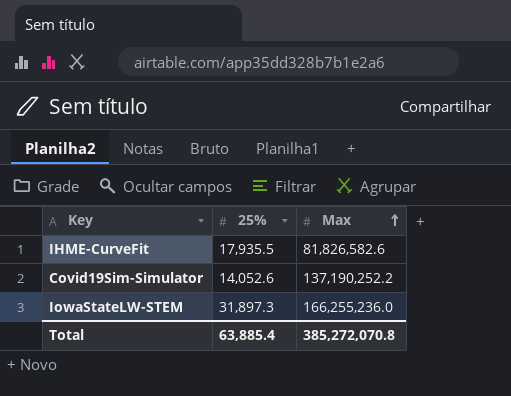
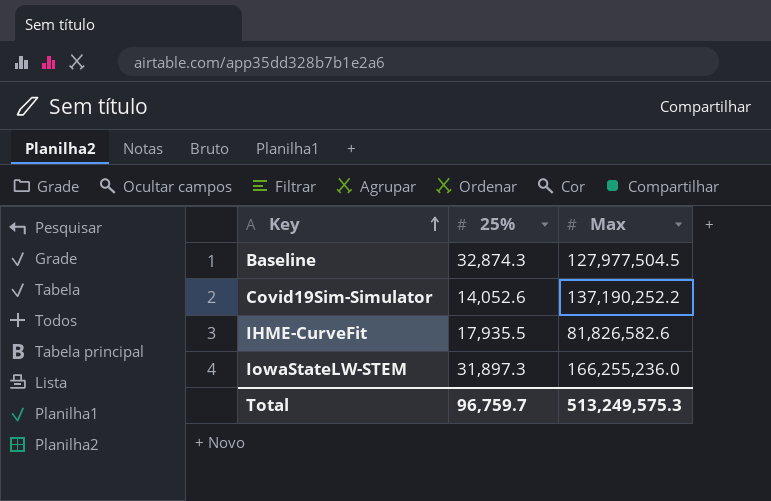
row order: Max ascending -> Key ascending
row Baseline: none -> 32,874.3 | 127,977,504.5
Total | 25%: 63,885.4 -> 96,759.7
Total | Max: 385,272,070.8 -> 513,249,575.3

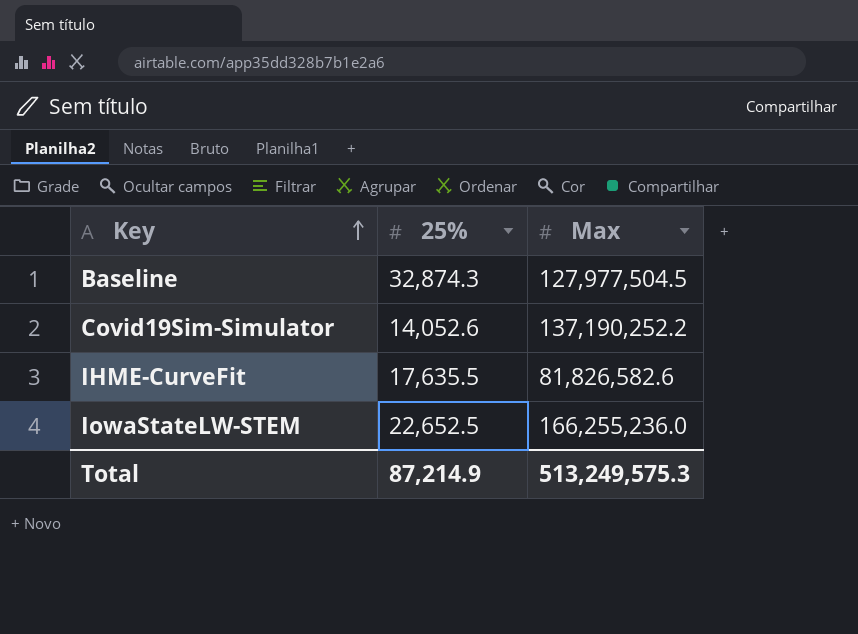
IHME-CurveFit | 25%: 17,935.5 -> 17,635.5
IowaStateLW-STEM | 25%: 31,897.3 -> 22,652.5
Total | 25%: 96,759.7 -> 87,214.9

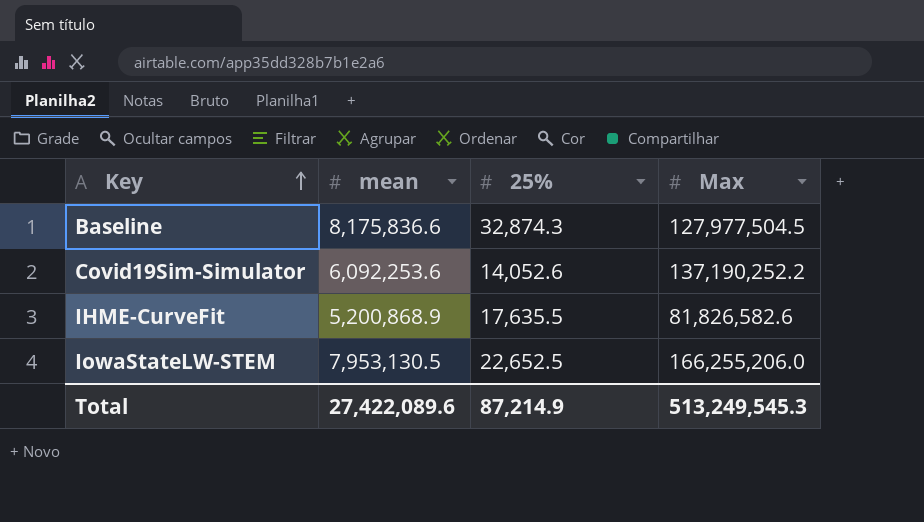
column mean | position: none -> 2
IowaStateLW-STEM | Max: 166,255,236.0 -> 166,255,206.0
Total | Max: 513,249,575.3 -> 513,249,545.3

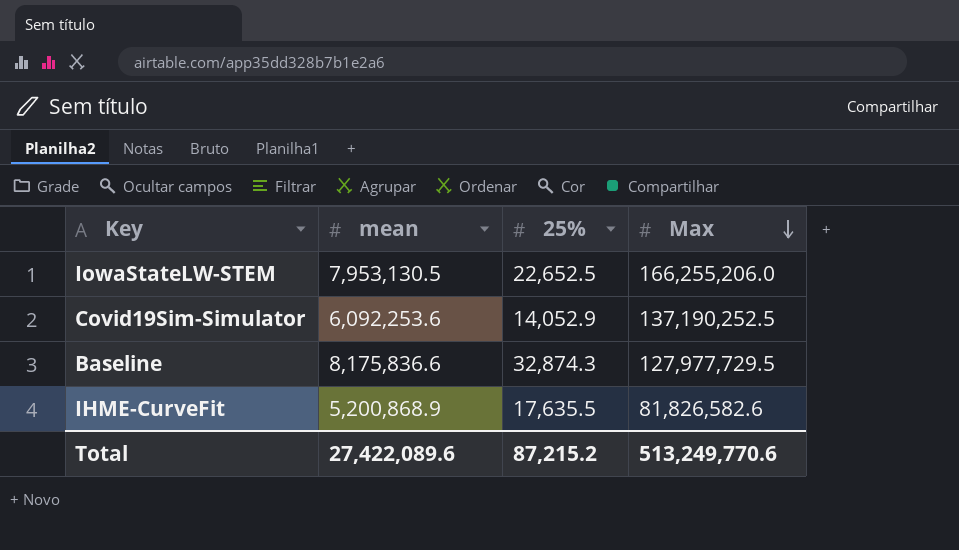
row order: Key ascending -> Max descending
Covid19Sim-Simulator | 25%: 14,052.6 -> 14,052.9
Covid19Sim-Simulator | Max: 137,190,252.2 -> 137,190,252.5
Baseline | Max: 127,977,504.5 -> 127,977,729.5
Total | 25%: 87,214.9 -> 87,215.2
Total | Max: 513,249,545.3 -> 513,249,770.6

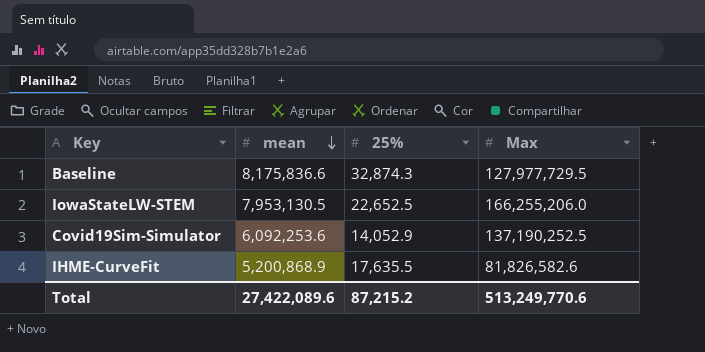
row order: Max descending -> mean descending

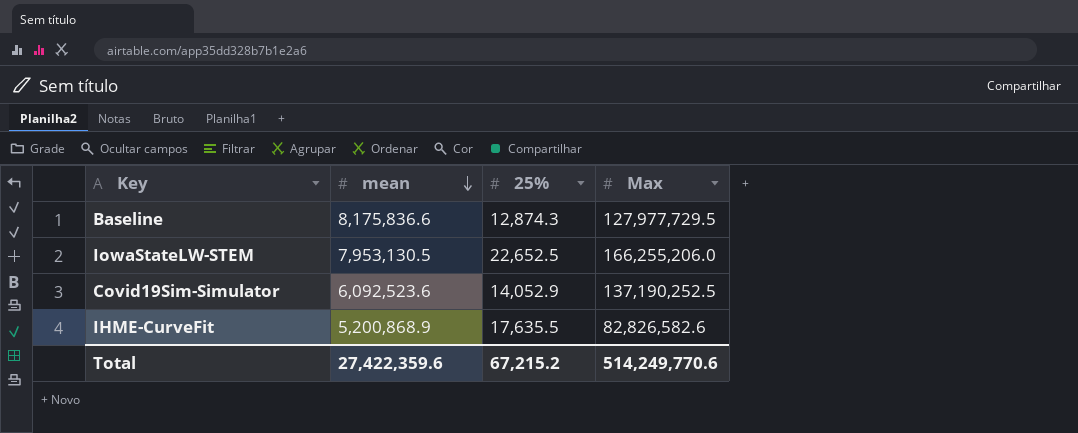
Baseline | 25%: 32,874.3 -> 12,874.3
Covid19Sim-Simulator | mean: 6,092,253.6 -> 6,092,523.6
IHME-CurveFit | Max: 81,826,582.6 -> 82,826,582.6
Total | mean: 27,422,089.6 -> 27,422,359.6
Total | 25%: 87,215.2 -> 67,215.2
Total | Max: 513,249,770.6 -> 514,249,770.6

